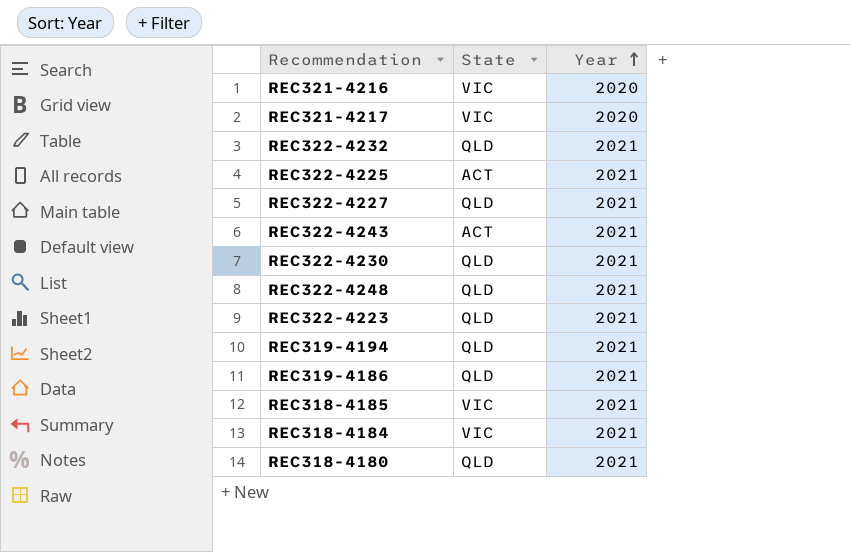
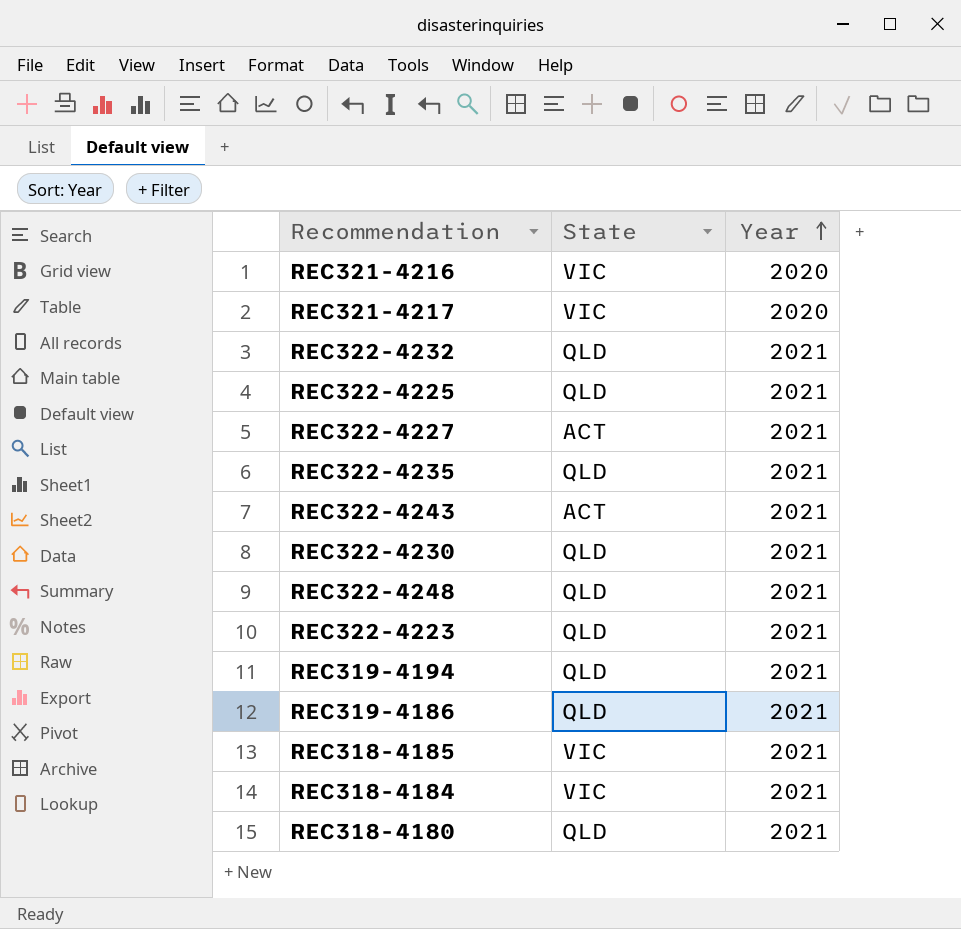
REC322-4225 | State: ACT -> QLD
REC322-4227 | State: QLD -> ACT
row REC322-4235: none -> QLD | 2021

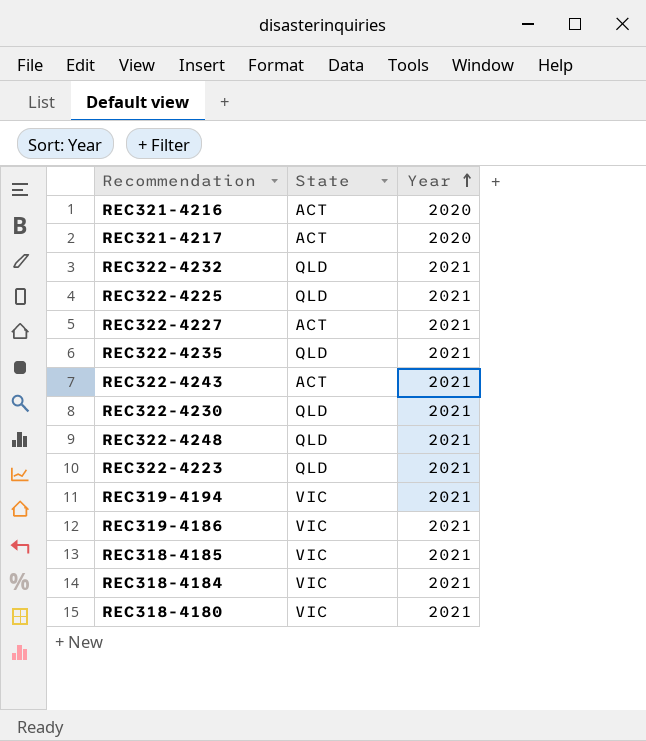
REC321-4216 | State: VIC -> ACT
REC321-4217 | State: VIC -> ACT
REC319-4194 | State: QLD -> VIC
REC319-4186 | State: QLD -> VIC
REC318-4180 | State: QLD -> VIC

